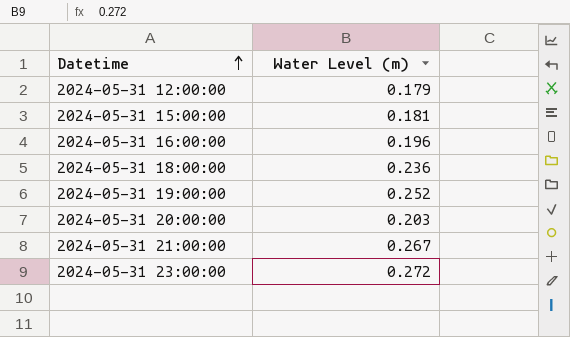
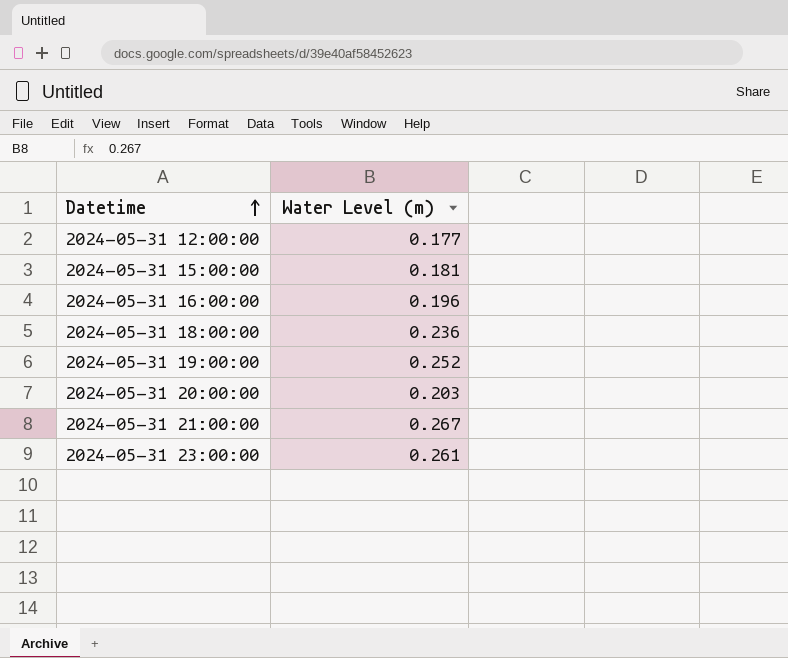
2024-05-31 12:00:00 | Water Level (m): 0.179 -> 0.177
2024-05-31 23:00:00 | Water Level (m): 0.272 -> 0.261

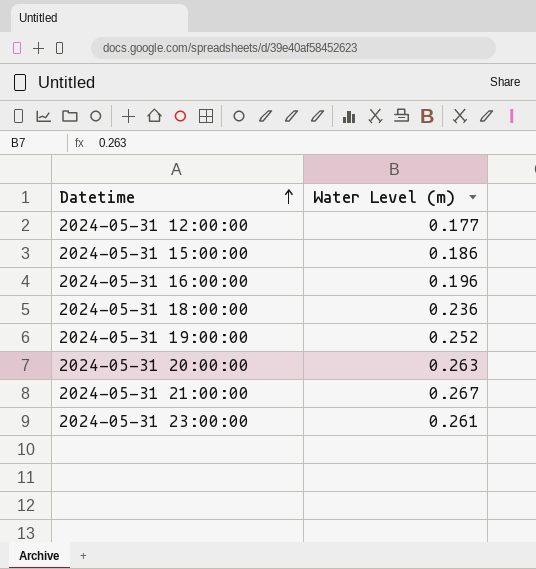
2024-05-31 15:00:00 | Water Level (m): 0.181 -> 0.186
2024-05-31 20:00:00 | Water Level (m): 0.203 -> 0.263

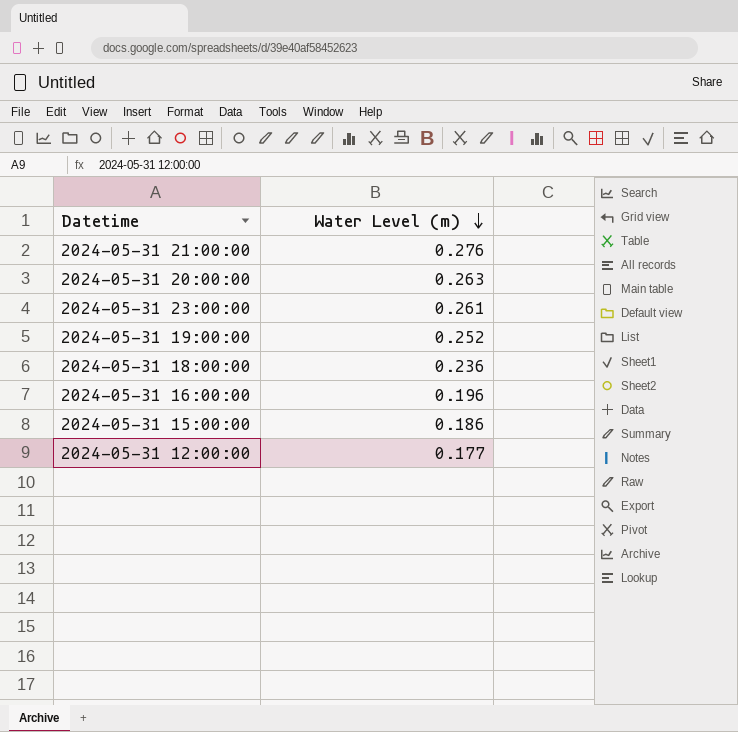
row order: Datetime ascending -> Water Level (m) descending
2024-05-31 21:00:00 | Water Level (m): 0.267 -> 0.276

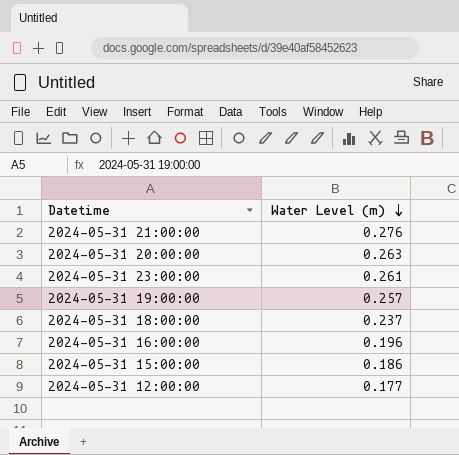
2024-05-31 19:00:00 | Water Level (m): 0.252 -> 0.257
2024-05-31 18:00:00 | Water Level (m): 0.236 -> 0.237

